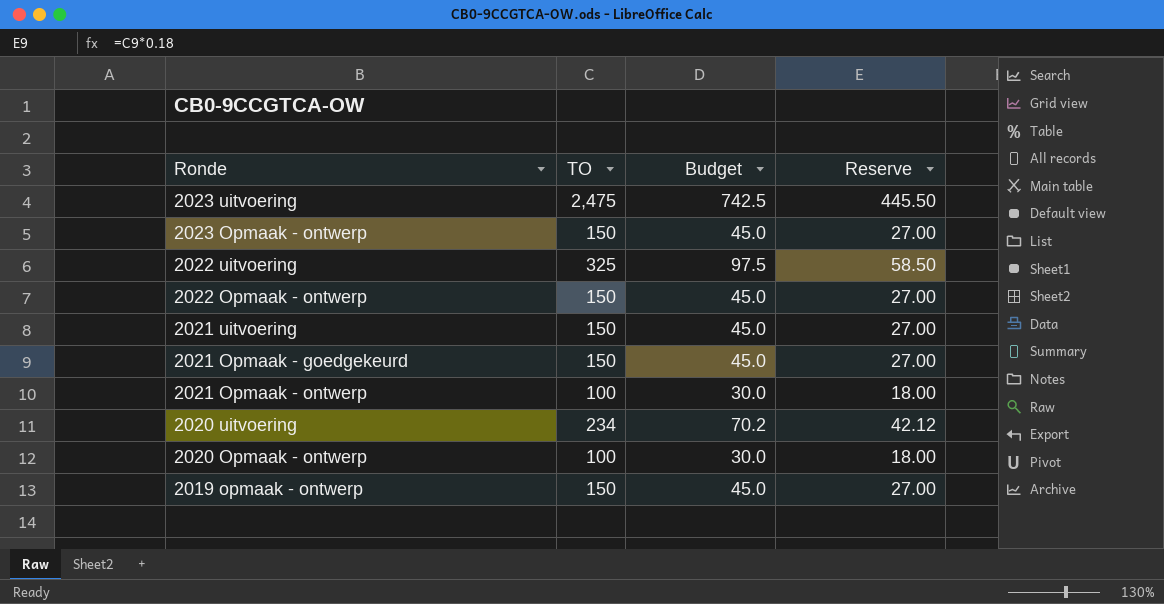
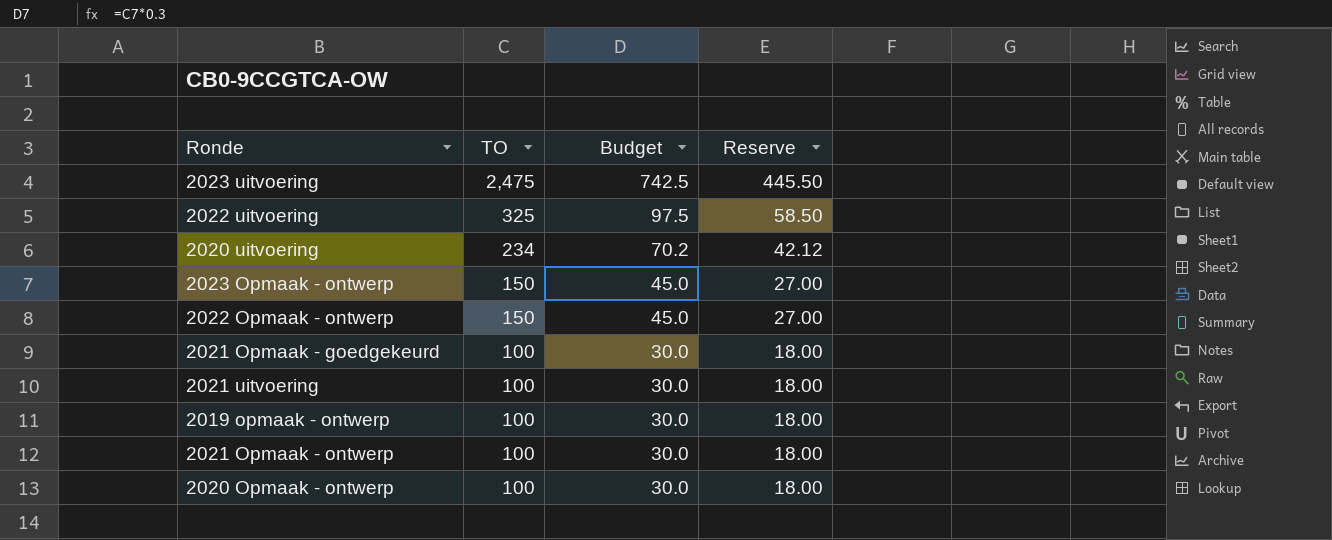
row order: none -> TO descending
2021 Opmaak - goedgekeurd | TO: 150 -> 100
2021 Opmaak - goedgekeurd | Budget: 45.0 -> 30.0
2021 Opmaak - goedgekeurd | Reserve: 27.00 -> 18.00
2021 uitvoering | TO: 150 -> 100
2021 uitvoering | Budget: 45.0 -> 30.0
2021 uitvoering | Reserve: 27.00 -> 18.00
2019 opmaak - ontwerp | TO: 150 -> 100
2019 opmaak - ontwerp | Budget: 45.0 -> 30.0
2019 opmaak - ontwerp | Reserve: 27.00 -> 18.00

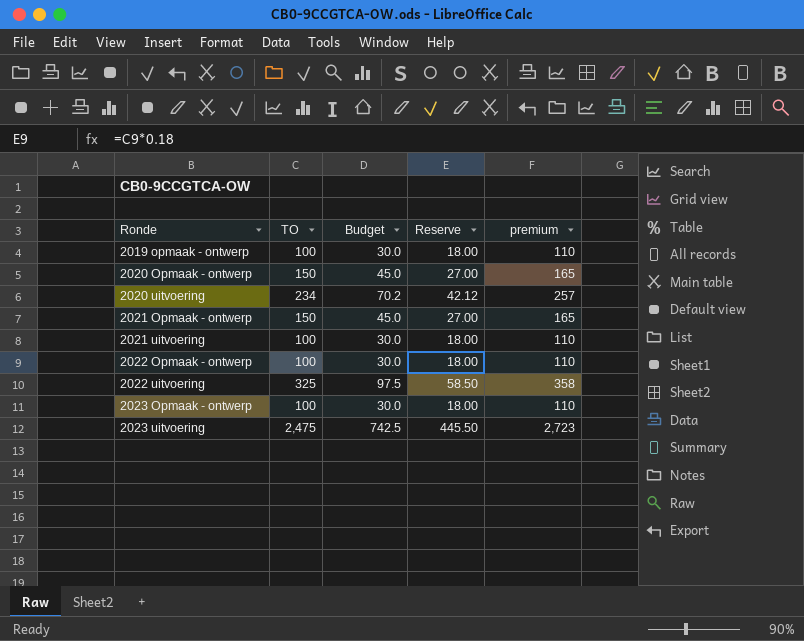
row order: TO descending -> Ronde ascending
column premium | formula: none -> [TO] * 1.1
row 2021 Opmaak - goedgekeurd: 100 | 30.0 | 18.00 -> none
2020 Opmaak - ontwerp | TO: 100 -> 150
2020 Opmaak - ontwerp | Budget: 30.0 -> 45.0
2020 Opmaak - ontwerp | Reserve: 18.00 -> 27.00
2021 Opmaak - ontwerp | TO: 100 -> 150
2021 Opmaak - ontwerp | Budget: 30.0 -> 45.0
2021 Opmaak - ontwerp | Reserve: 18.00 -> 27.00
2022 Opmaak - ontwerp | TO: 150 -> 100
2022 Opmaak - ontwerp | Budget: 45.0 -> 30.0
2022 Opmaak - ontwerp | Reserve: 27.00 -> 18.00
2023 Opmaak - ontwerp | TO: 150 -> 100
2023 Opmaak - ontwerp | Budget: 45.0 -> 30.0
2023 Opmaak - ontwerp | Reserve: 27.00 -> 18.00

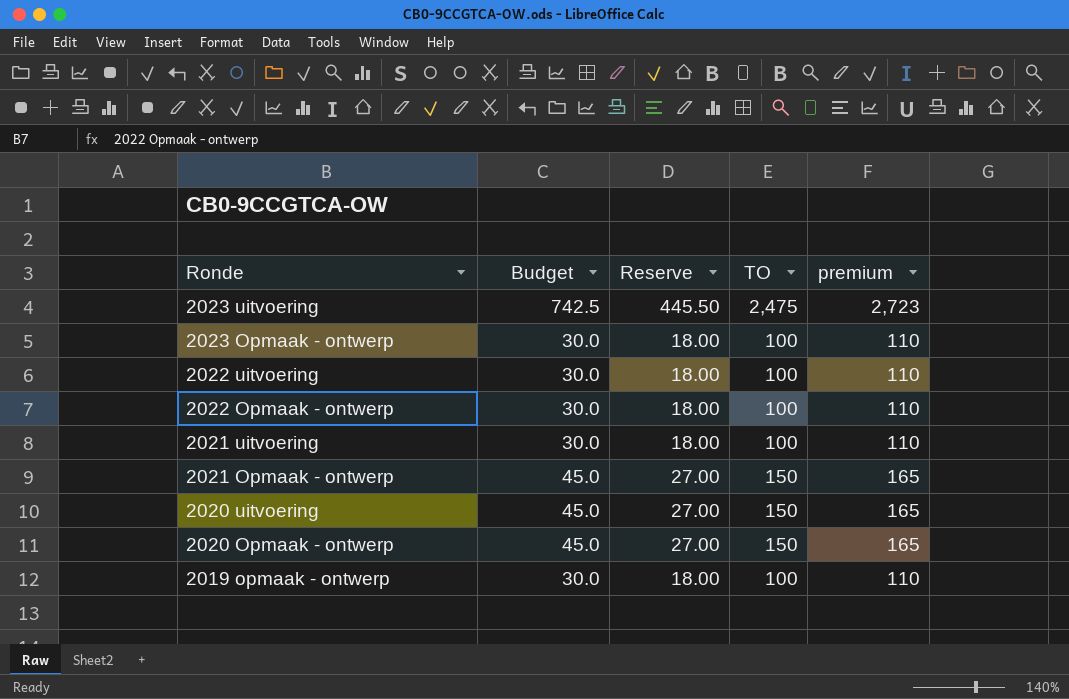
row order: Ronde ascending -> Ronde descending
column TO | position: 2 -> 4
2022 uitvoering | Budget: 97.5 -> 30.0
2022 uitvoering | Reserve: 58.50 -> 18.00
2022 uitvoering | TO: 325 -> 100
2022 uitvoering | premium: 358 -> 110
2020 uitvoering | Budget: 70.2 -> 45.0
2020 uitvoering | Reserve: 42.12 -> 27.00
2020 uitvoering | TO: 234 -> 150
2020 uitvoering | premium: 257 -> 165

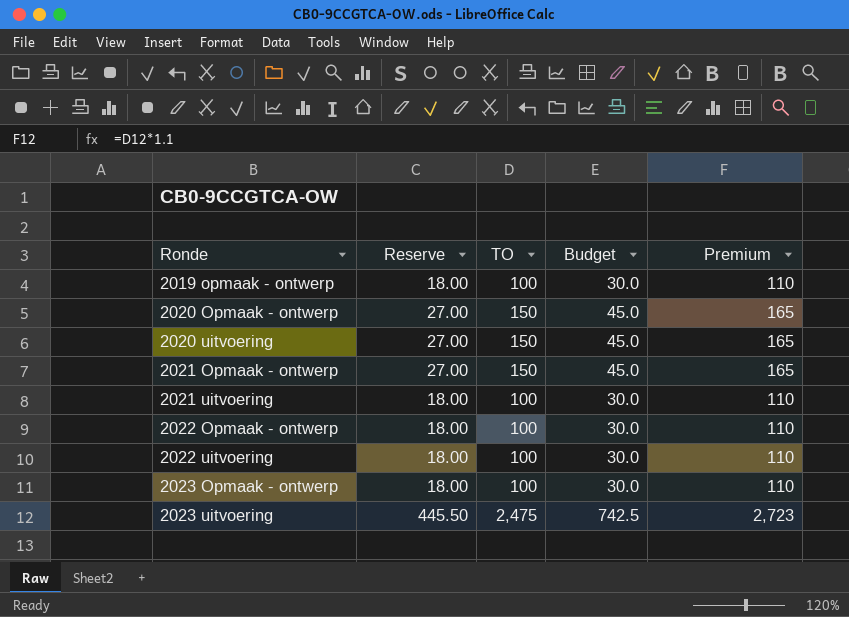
row order: Ronde descending -> Ronde ascending
column Budget | position: 2 -> 4
column name: premium -> Premium

